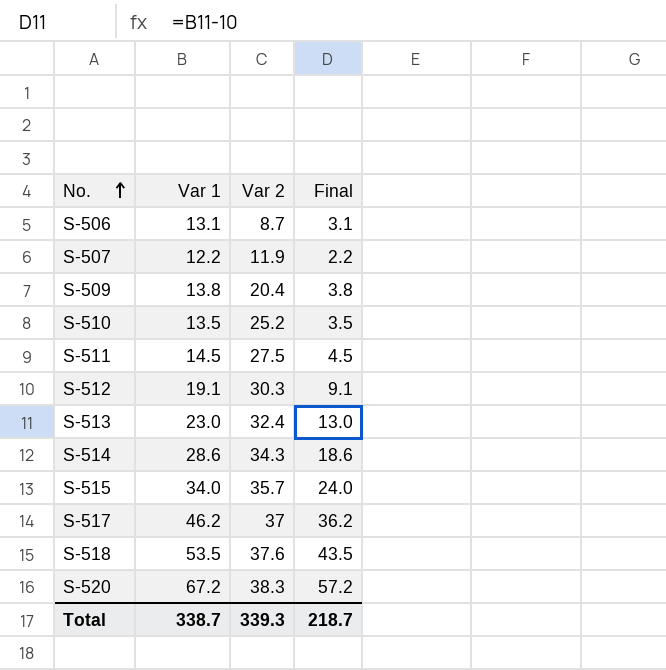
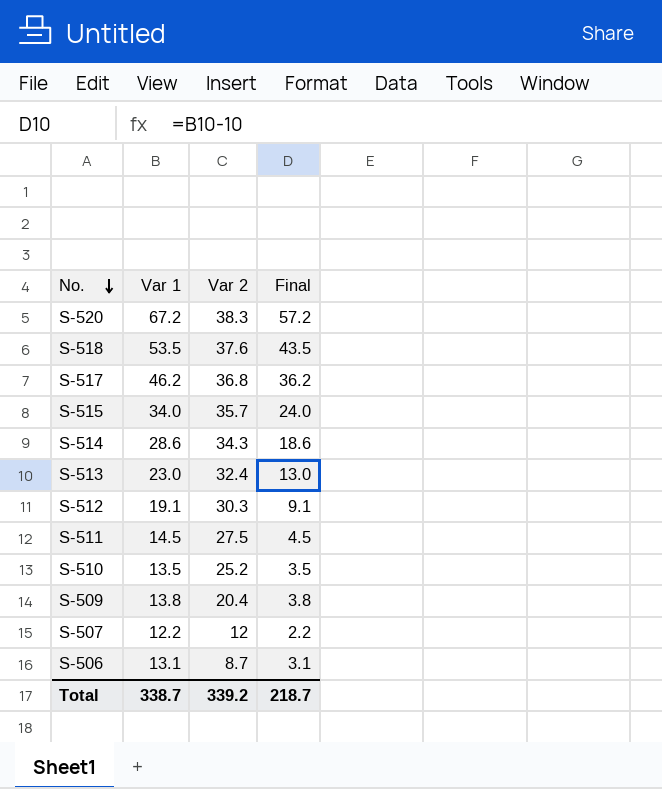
row order: No. ascending -> No. descending
S-517 | Var 2: 37 -> 36.8
S-507 | Var 2: 11.9 -> 12
Total | Var 2: 339.3 -> 339.2

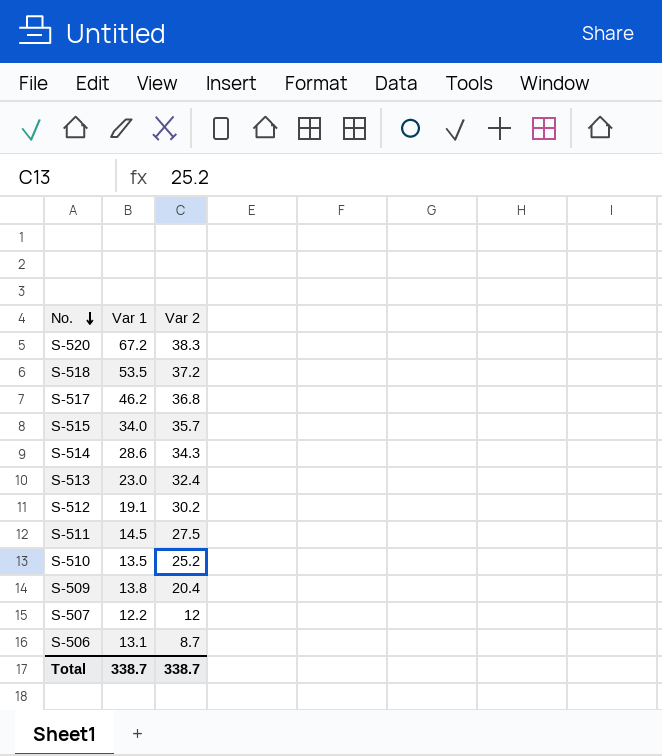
column Final | formula: [Var 1] - 10 -> none
S-518 | Var 2: 37.6 -> 37.2
S-512 | Var 2: 30.3 -> 30.2
Total | Var 2: 339.2 -> 338.7

